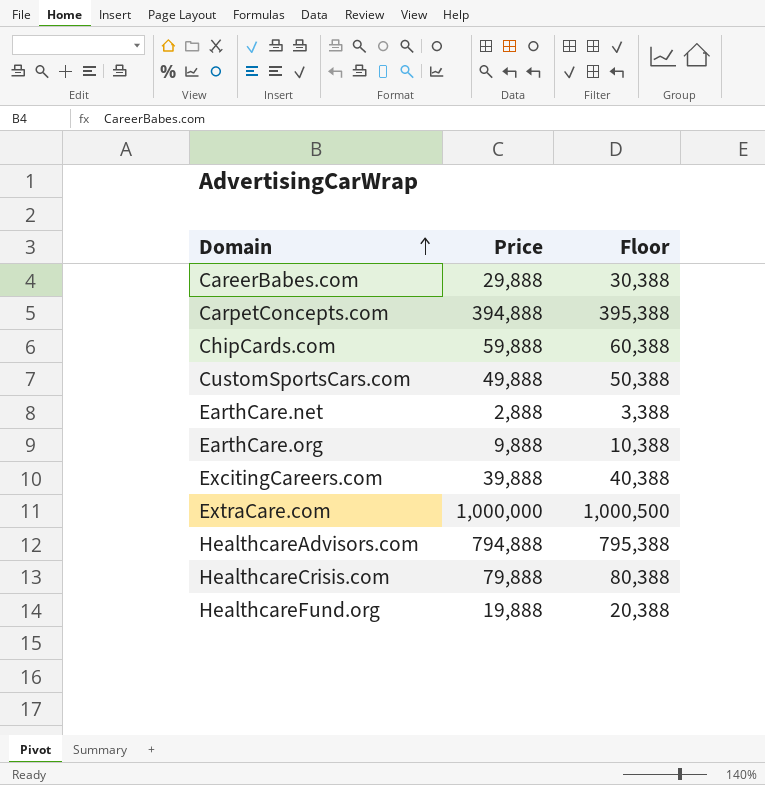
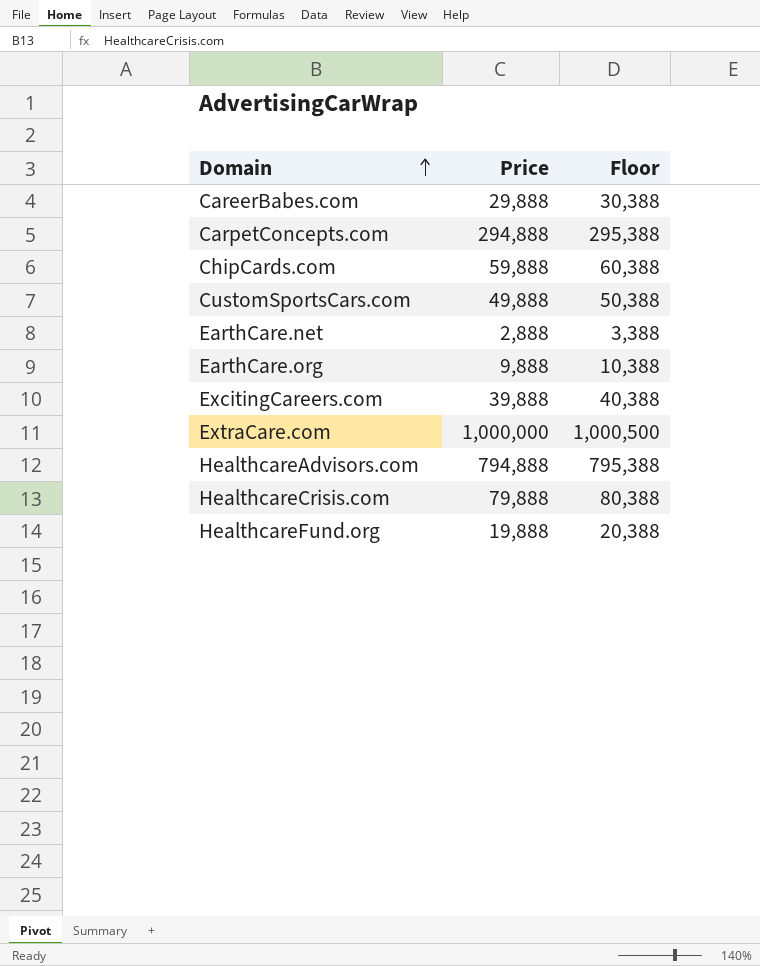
CarpetConcepts.com | Price: 394,888 -> 294,888
CarpetConcepts.com | Floor: 395,388 -> 295,388

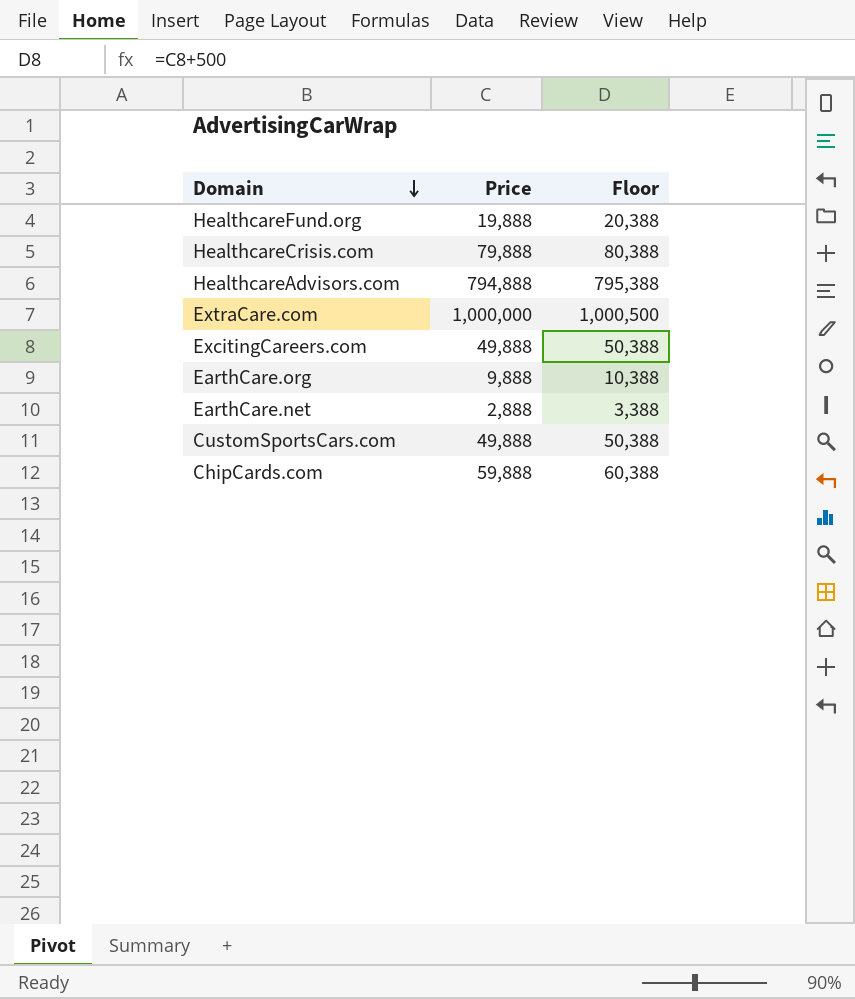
row order: Domain ascending -> Domain descending
row CareerBabes.com: 29,888 | 30,388 -> none
row CarpetConcepts.com: 294,888 | 295,388 -> none
ExcitingCareers.com | Price: 39,888 -> 49,888
ExcitingCareers.com | Floor: 40,388 -> 50,388

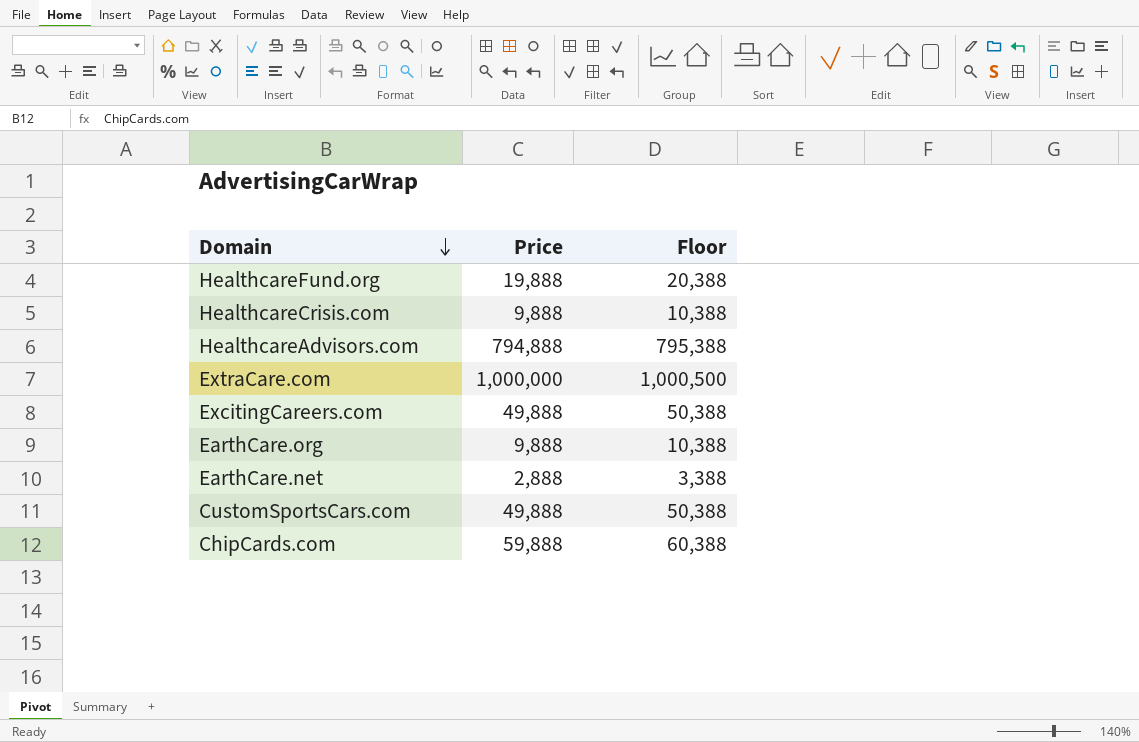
HealthcareCrisis.com | Price: 79,888 -> 9,888
HealthcareCrisis.com | Floor: 80,388 -> 10,388

